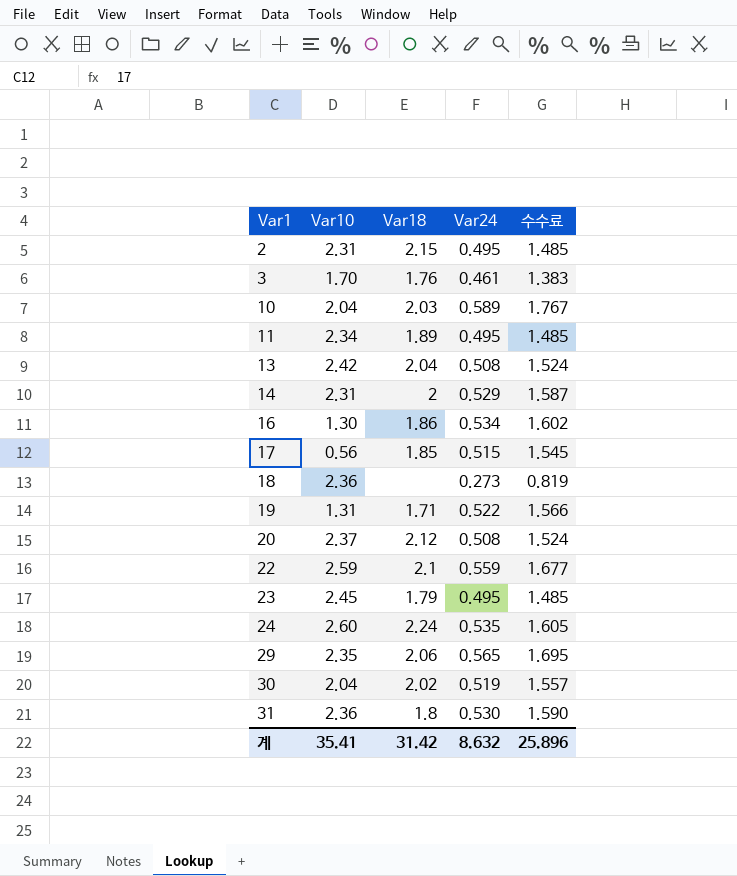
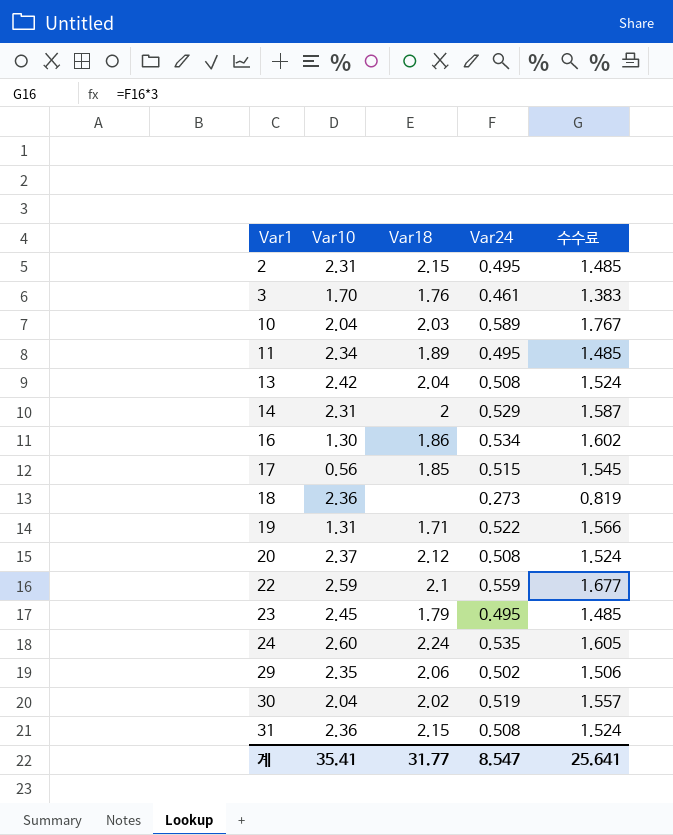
29 | Var24: 0.565 -> 0.502
29 | 수수료: 1.695 -> 1.506
31 | Var18: 1.8 -> 2.15
31 | Var24: 0.530 -> 0.508
31 | 수수료: 1.590 -> 1.524
계 | Var18: 31.42 -> 31.77
계 | Var24: 8.632 -> 8.547
계 | 수수료: 25.896 -> 25.641

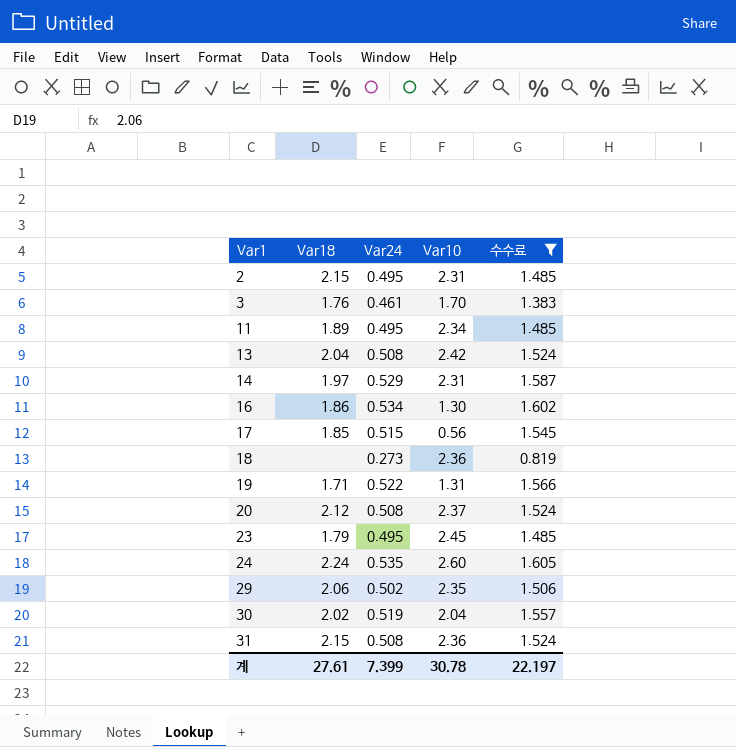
filter: none -> 수수료 <= 1.605
column Var10 | position: 2 -> 4
14 | Var18: 2 -> 1.97
계 | Var18: 31.77 -> 27.61
계 | Var24: 8.547 -> 7.399
계 | Var10: 35.41 -> 30.78
계 | 수수료: 25.641 -> 22.197

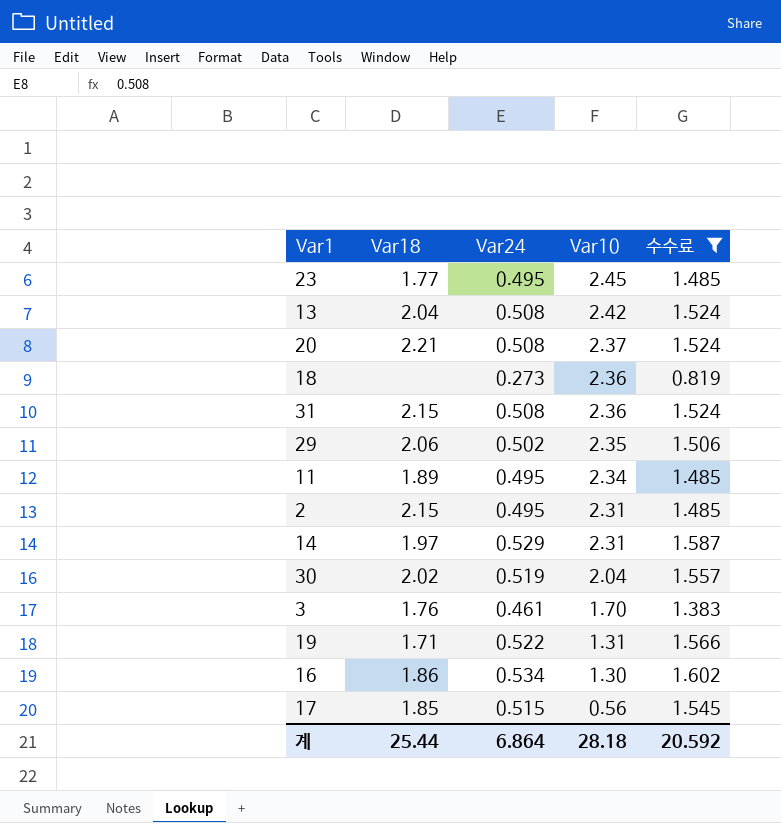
row order: Var1 ascending -> Var10 descending
row 24: 2.24 | 0.535 | 2.60 | 1.605 -> none
23 | Var18: 1.79 -> 1.77
20 | Var18: 2.12 -> 2.21
계 | Var18: 27.61 -> 25.44
계 | Var24: 7.399 -> 6.864
계 | Var10: 30.78 -> 28.18
계 | 수수료: 22.197 -> 20.592

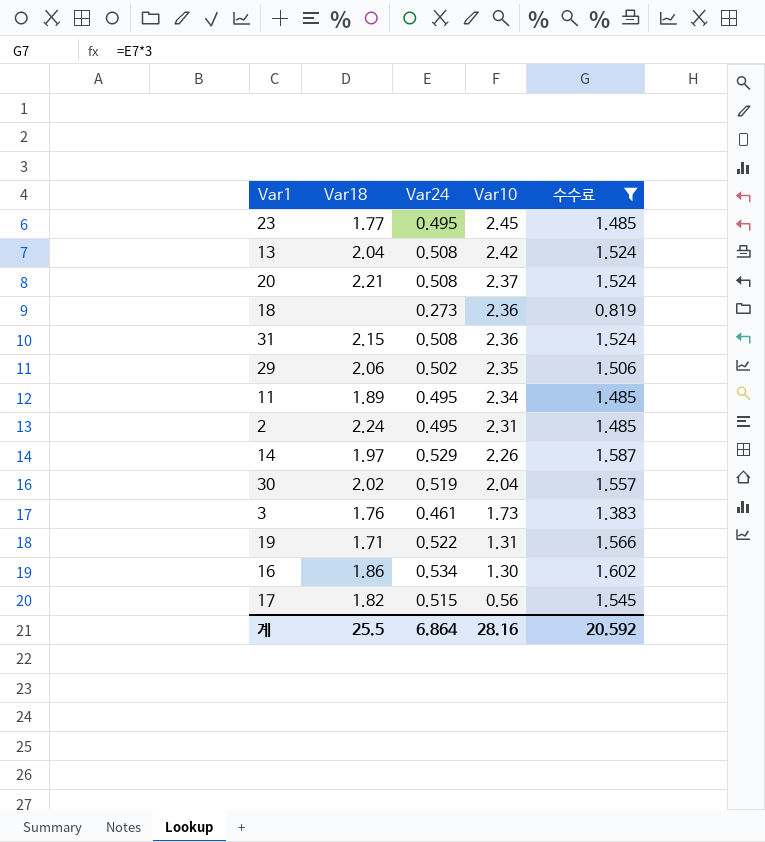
2 | Var18: 2.15 -> 2.24
14 | Var10: 2.31 -> 2.26
3 | Var10: 1.70 -> 1.73
17 | Var18: 1.85 -> 1.82
계 | Var18: 25.44 -> 25.5
계 | Var10: 28.18 -> 28.16

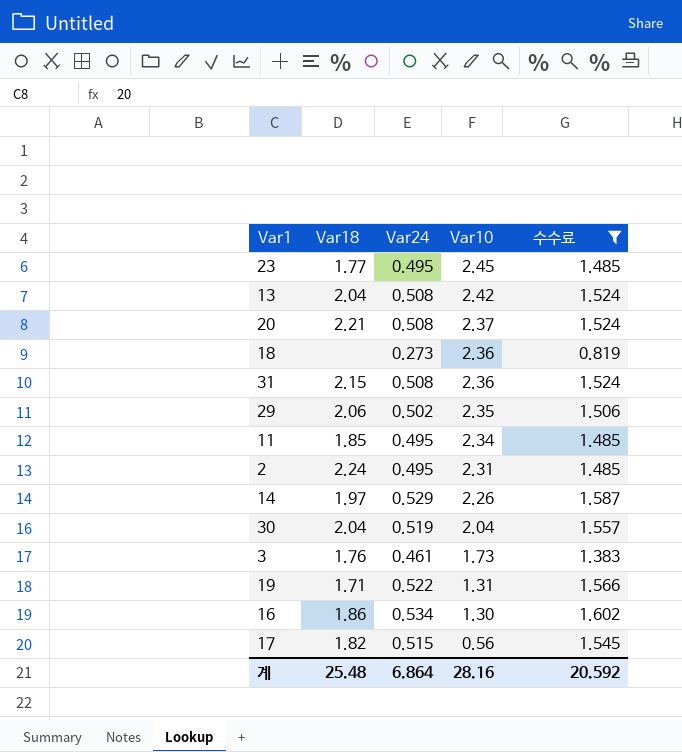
11 | Var18: 1.89 -> 1.85
30 | Var18: 2.02 -> 2.04
계 | Var18: 25.5 -> 25.48

